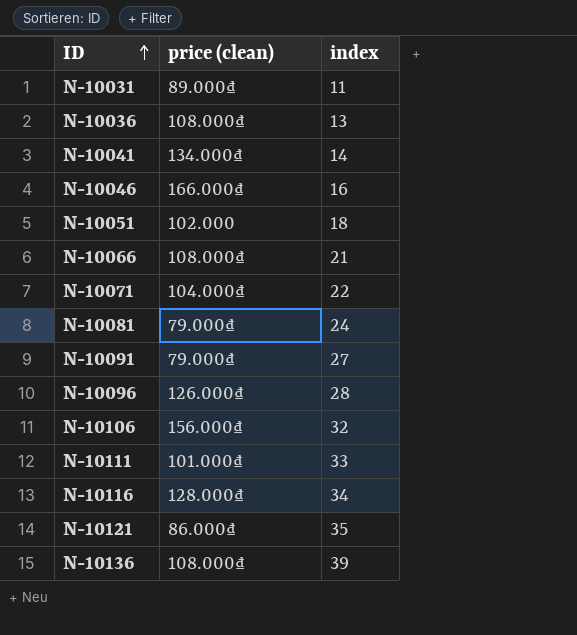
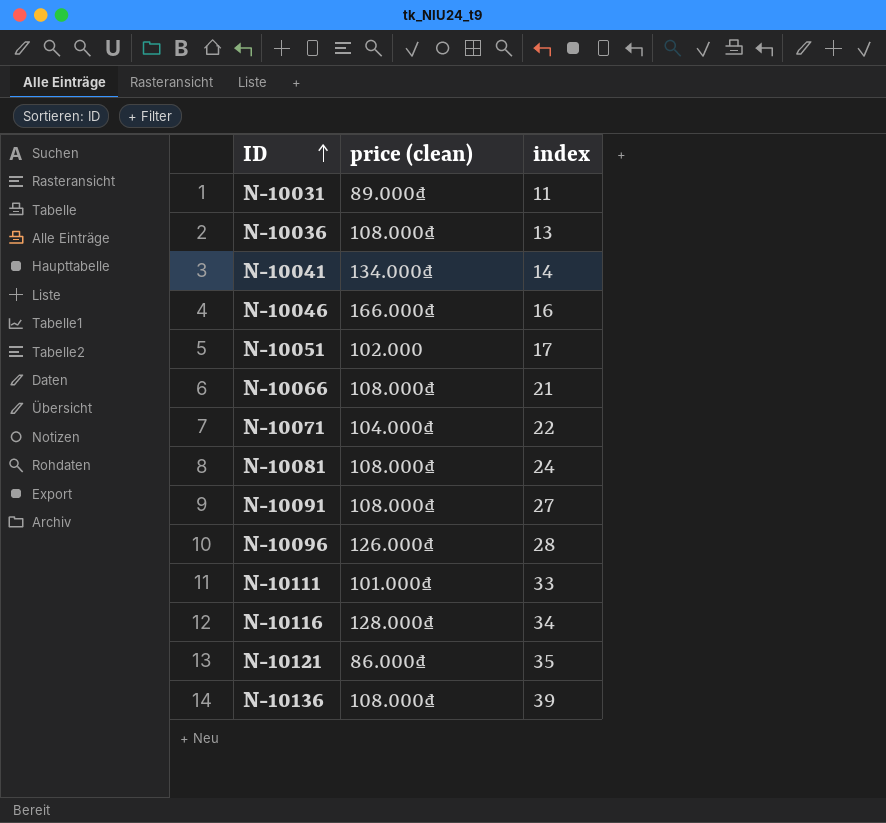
row N-10106: 156.000₫ | 32 -> none
N-10051 | index: 18 -> 17
N-10081 | price (clean): 79.000₫ -> 108.000₫
N-10091 | price (clean): 79.000₫ -> 108.000₫

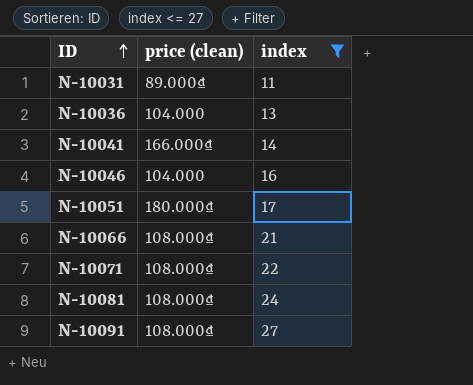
filter: none -> index <= 27
N-10036 | price (clean): 108.000₫ -> 104.000
N-10041 | price (clean): 134.000₫ -> 166.000₫
N-10046 | price (clean): 166.000₫ -> 104.000
N-10051 | price (clean): 102.000 -> 180.000₫
N-10071 | price (clean): 104.000₫ -> 108.000₫

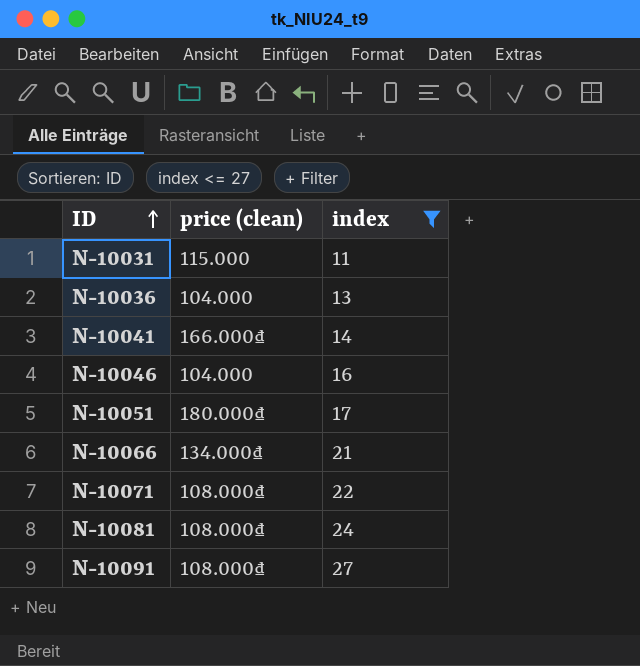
N-10031 | price (clean): 89.000₫ -> 115.000
N-10066 | price (clean): 108.000₫ -> 134.000₫

